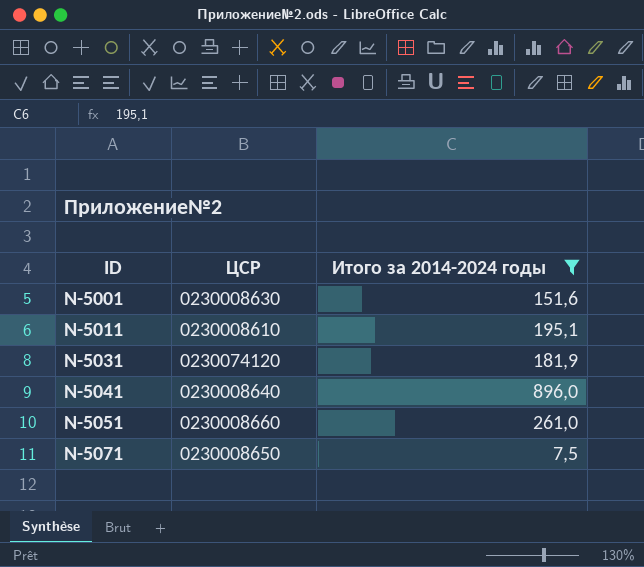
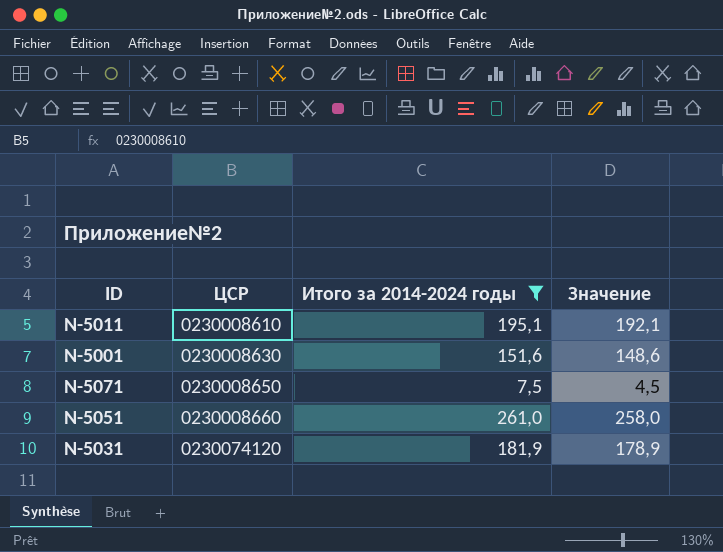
row order: ID ascending -> ЦСР ascending
column Значение | formula: none -> [Итого за 2014-2024 годы] - 3
row N-5041: 0230008640 | 896,0 -> none

